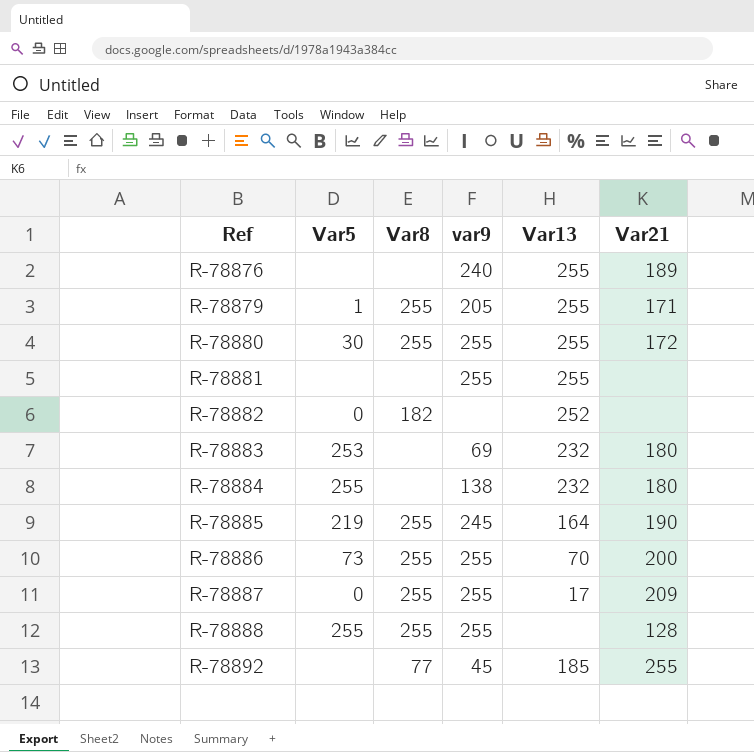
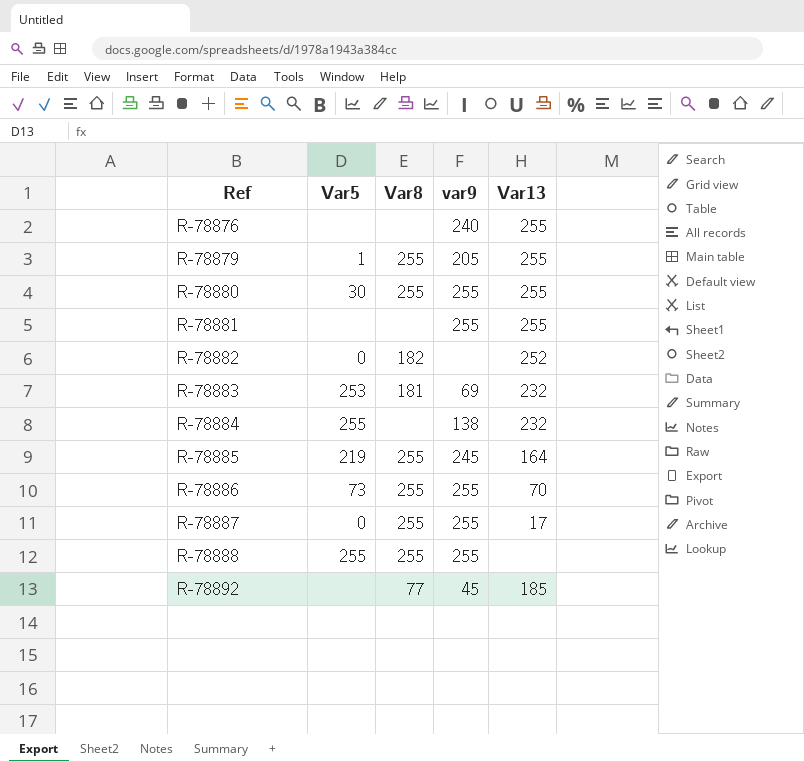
column Var21 | position: 6 -> none
R-78883 | Var8: none -> 181

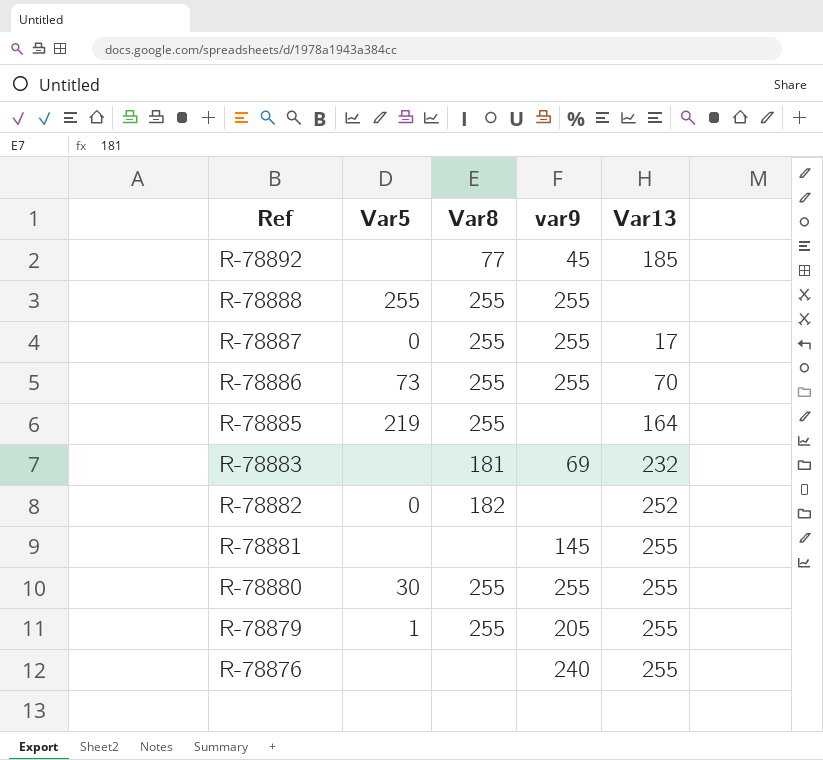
row order: Ref ascending -> Ref descending
row R-78884: 255 | none | 138 | 232 -> none
R-78885 | var9: 245 -> none
R-78883 | Var5: 253 -> none
R-78881 | var9: 255 -> 145

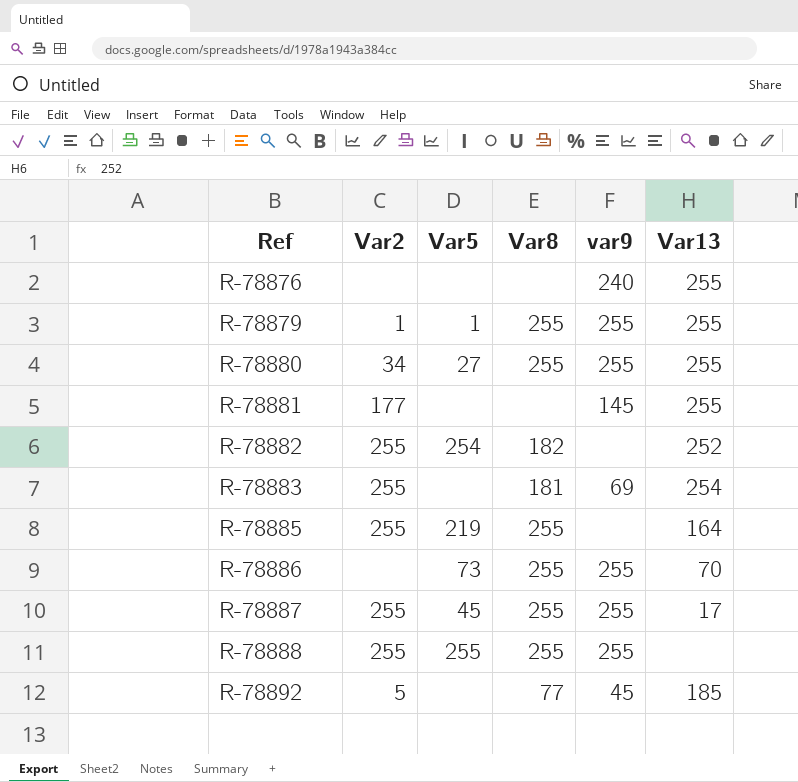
row order: Ref descending -> Ref ascending
column Var2 | position: none -> 2
R-78879 | var9: 205 -> 255
R-78880 | Var5: 30 -> 27
R-78882 | Var5: 0 -> 254
R-78883 | Var13: 232 -> 254
R-78887 | Var5: 0 -> 45

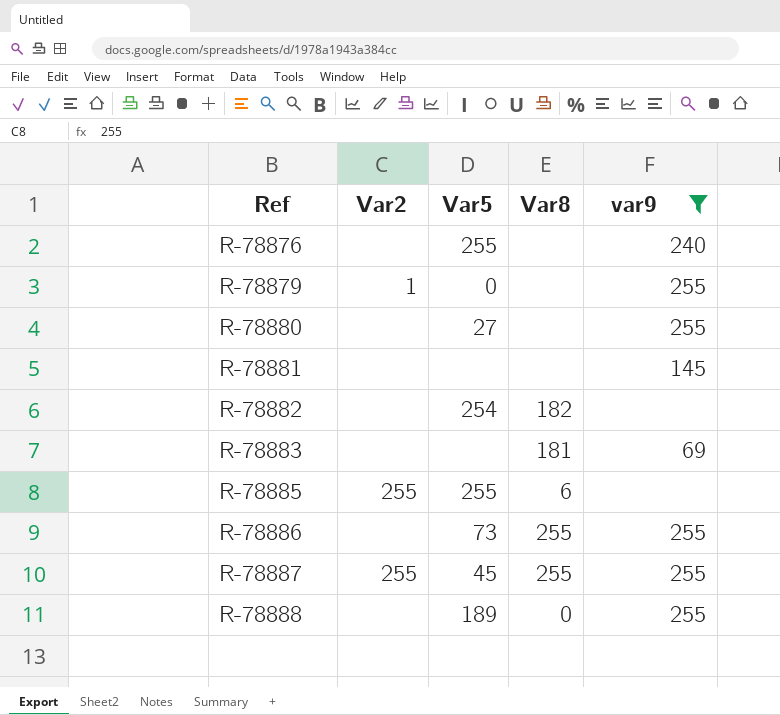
filter: none -> var9 != 45
column Var13 | position: 6 -> none
R-78876 | Var5: none -> 255
R-78879 | Var5: 1 -> 0
R-78879 | Var8: 255 -> none
R-78880 | Var2: 34 -> none
R-78880 | Var8: 255 -> none
R-78881 | Var2: 177 -> none
R-78882 | Var2: 255 -> none
R-78883 | Var2: 255 -> none
R-78885 | Var5: 219 -> 255
R-78885 | Var8: 255 -> 6
R-78888 | Var2: 255 -> none
R-78888 | Var5: 255 -> 189
R-78888 | Var8: 255 -> 0

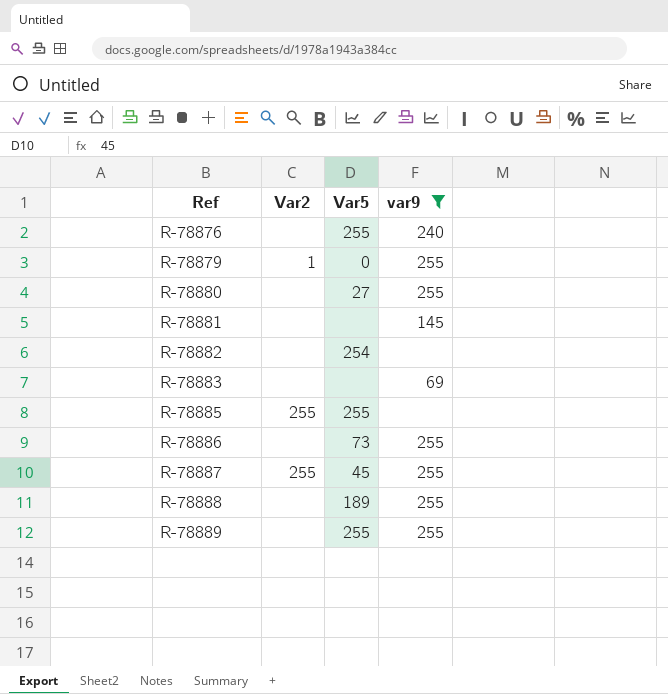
column Var8 | position: 4 -> none
row R-78889: none -> none | 255 | 255

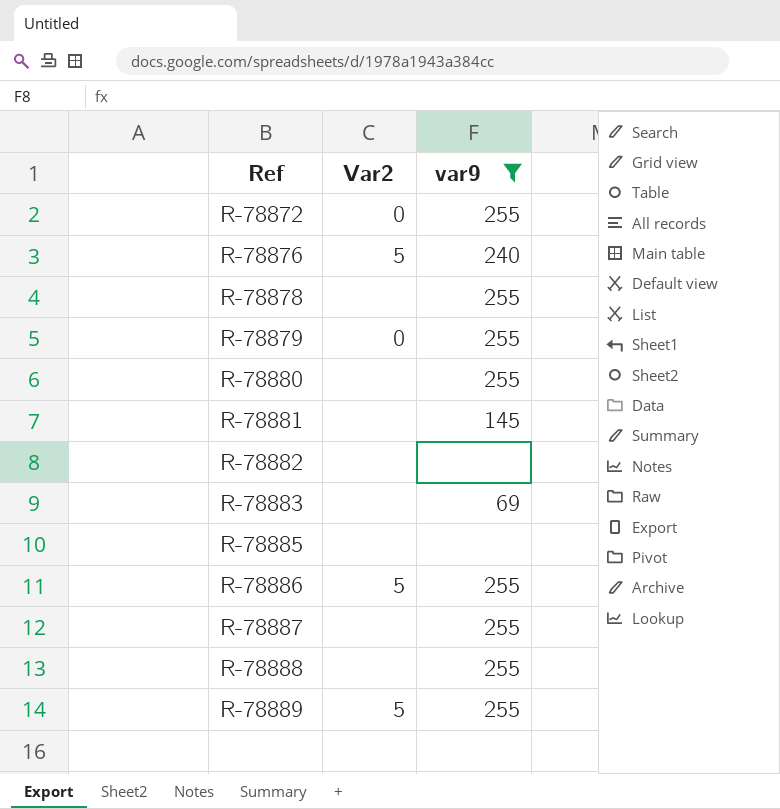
column Var5 | position: 3 -> none
row R-78872: none -> 0 | 255
R-78876 | Var2: none -> 5
row R-78878: none -> none | 255
R-78879 | Var2: 1 -> 0
R-78885 | Var2: 255 -> none
R-78886 | Var2: none -> 5
R-78887 | Var2: 255 -> none
R-78889 | Var2: none -> 5

